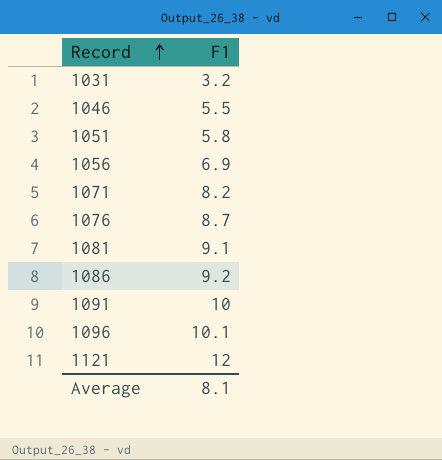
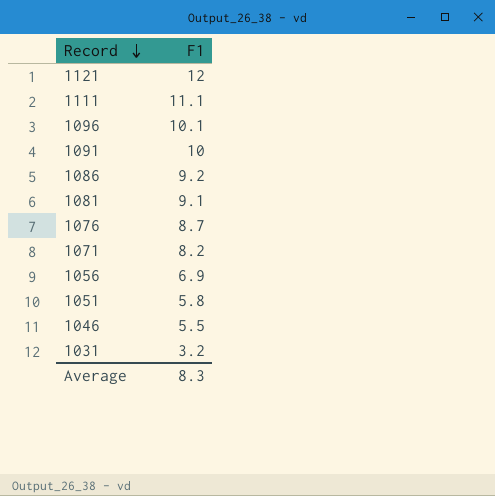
row order: Record ascending -> Record descending
row 1111: none -> 11.1
Average | F1: 8.1 -> 8.3

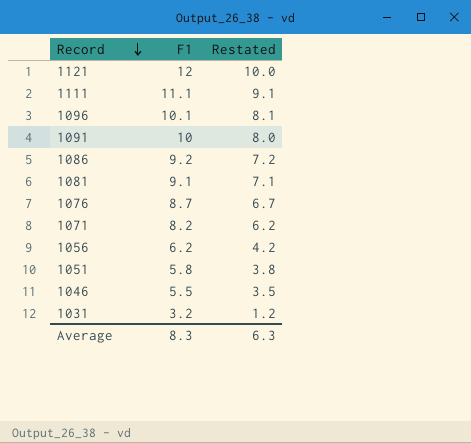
column Restated | formula: none -> [F1] - 2
1056 | F1: 6.9 -> 6.2

